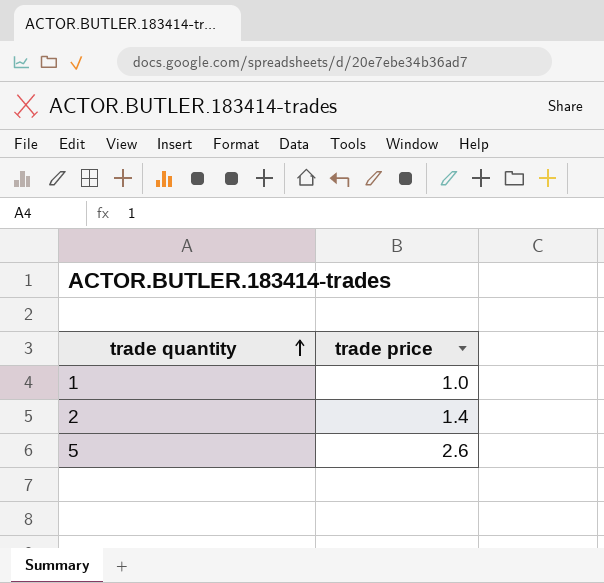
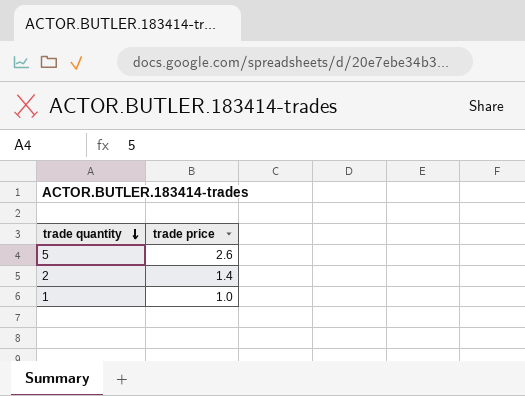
row order: trade quantity ascending -> trade quantity descending

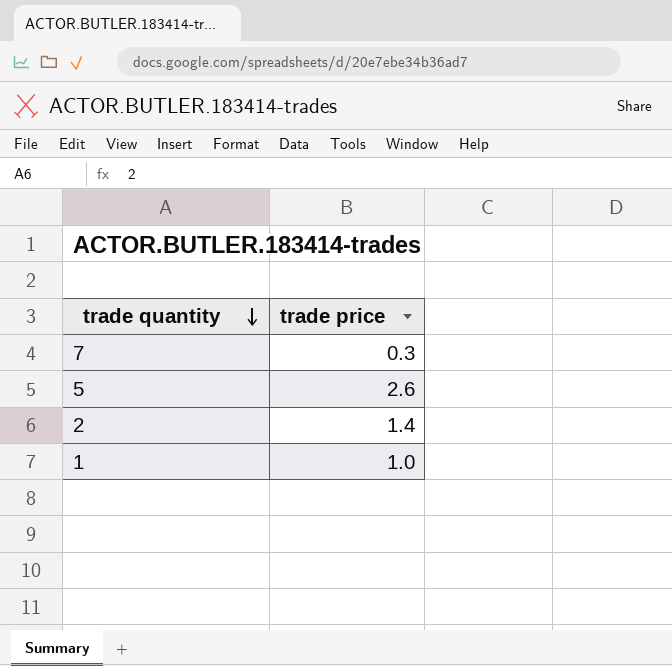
row 7: none -> 0.3

